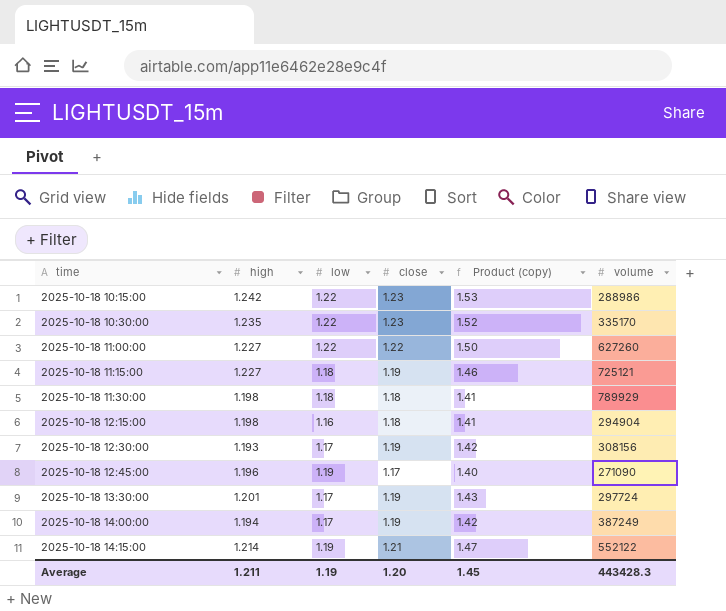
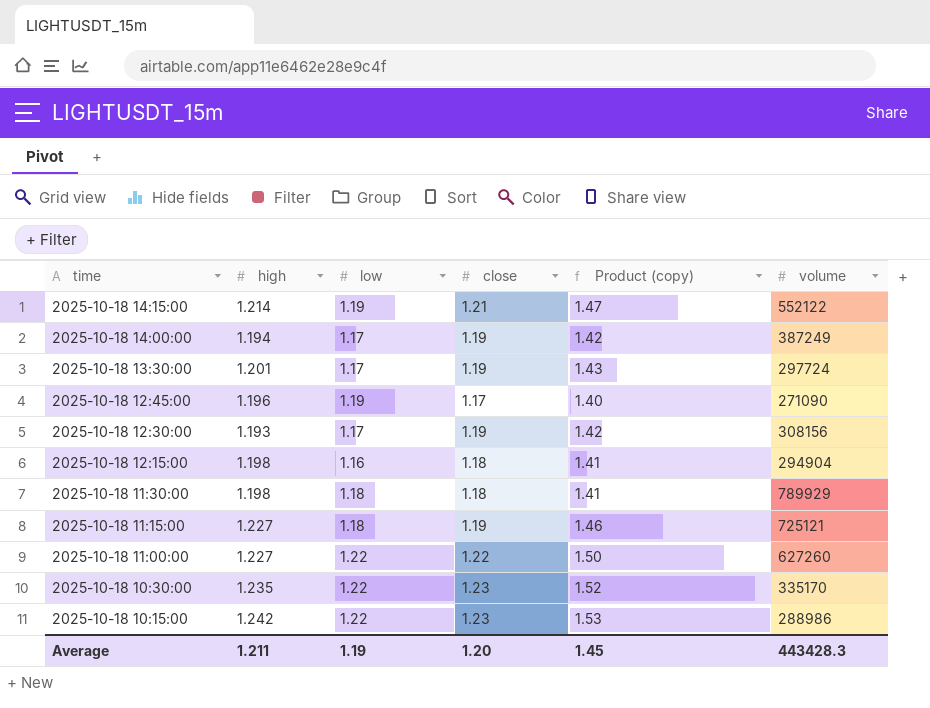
row order: time ascending -> time descending

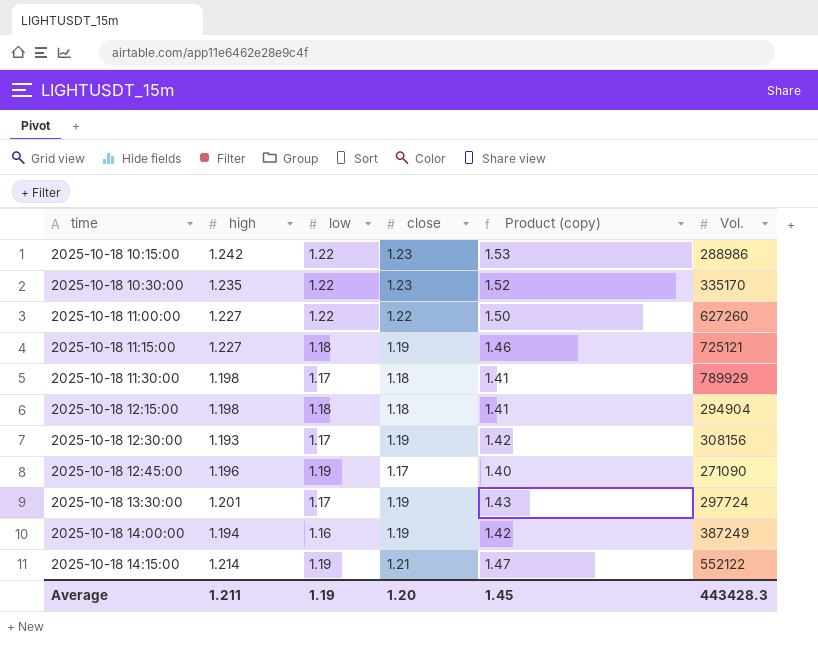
row order: time descending -> time ascending
column name: volume -> Vol.
2025-10-18 11:30:00 | low: 1.18 -> 1.17
2025-10-18 12:15:00 | low: 1.16 -> 1.18
2025-10-18 14:00:00 | low: 1.17 -> 1.16

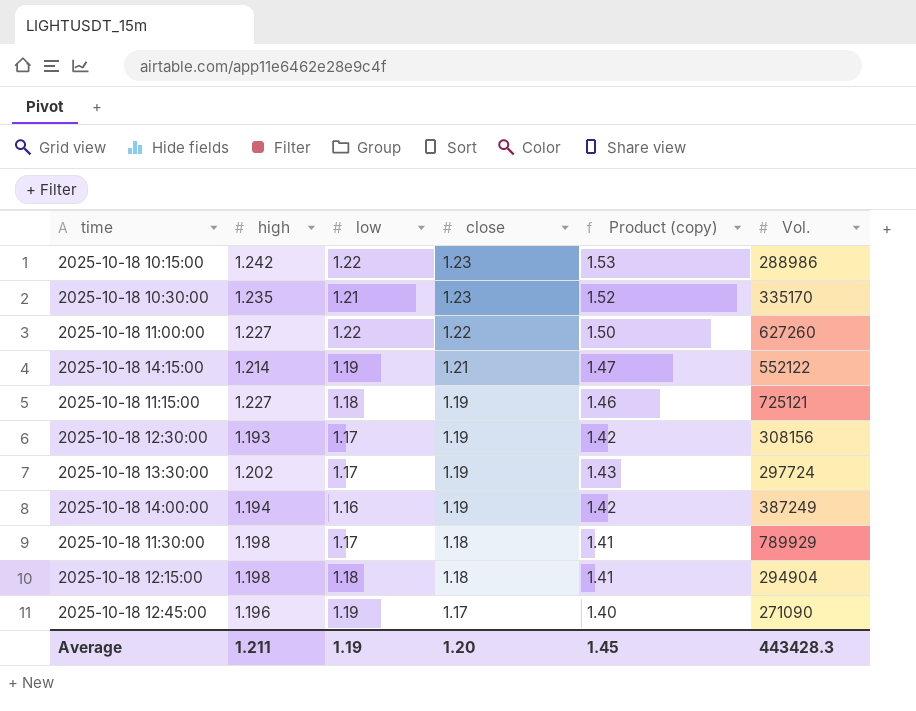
row order: time ascending -> close descending
2025-10-18 10:30:00 | low: 1.22 -> 1.21
2025-10-18 13:30:00 | high: 1.201 -> 1.202

